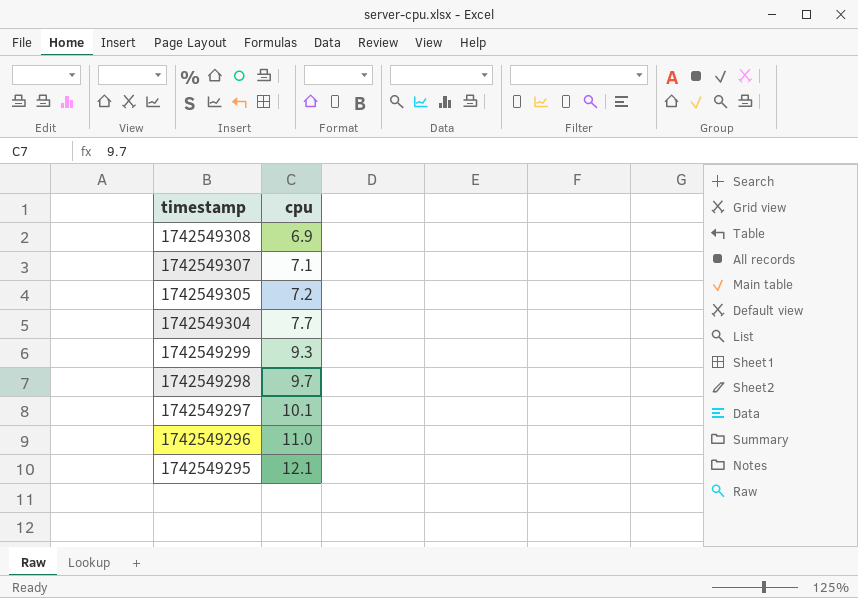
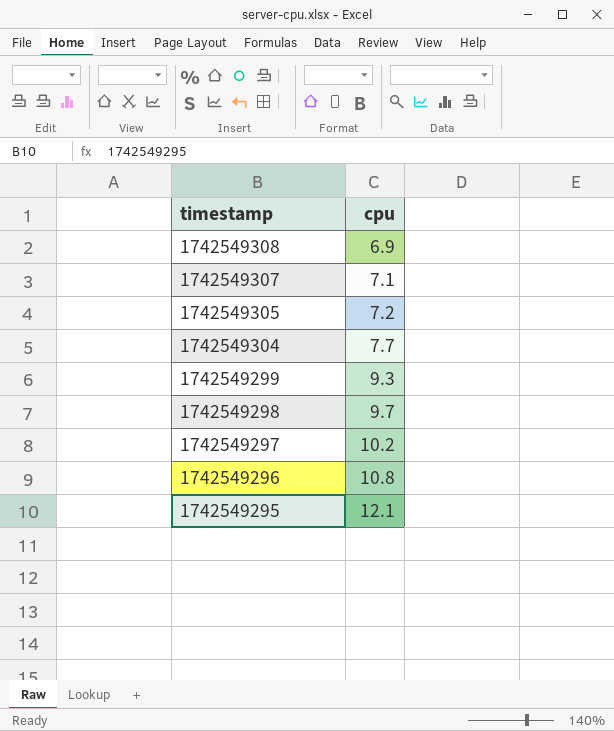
1742549297 | cpu: 10.1 -> 10.2
1742549296 | cpu: 11.0 -> 10.8

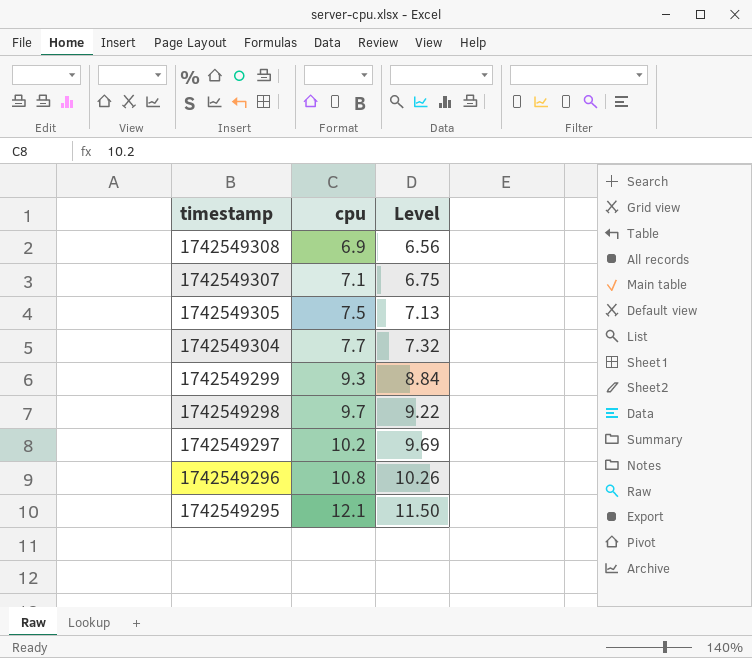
column Level | formula: none -> [cpu] * 0.95
1742549305 | cpu: 7.2 -> 7.5

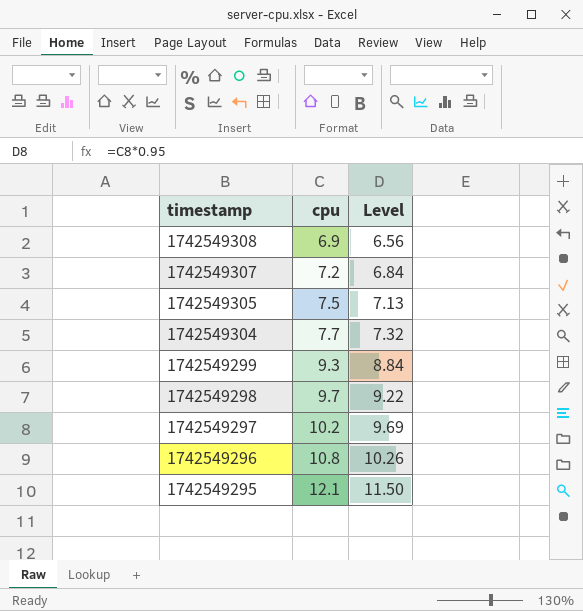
1742549307 | cpu: 7.1 -> 7.2
1742549307 | Level: 6.75 -> 6.84

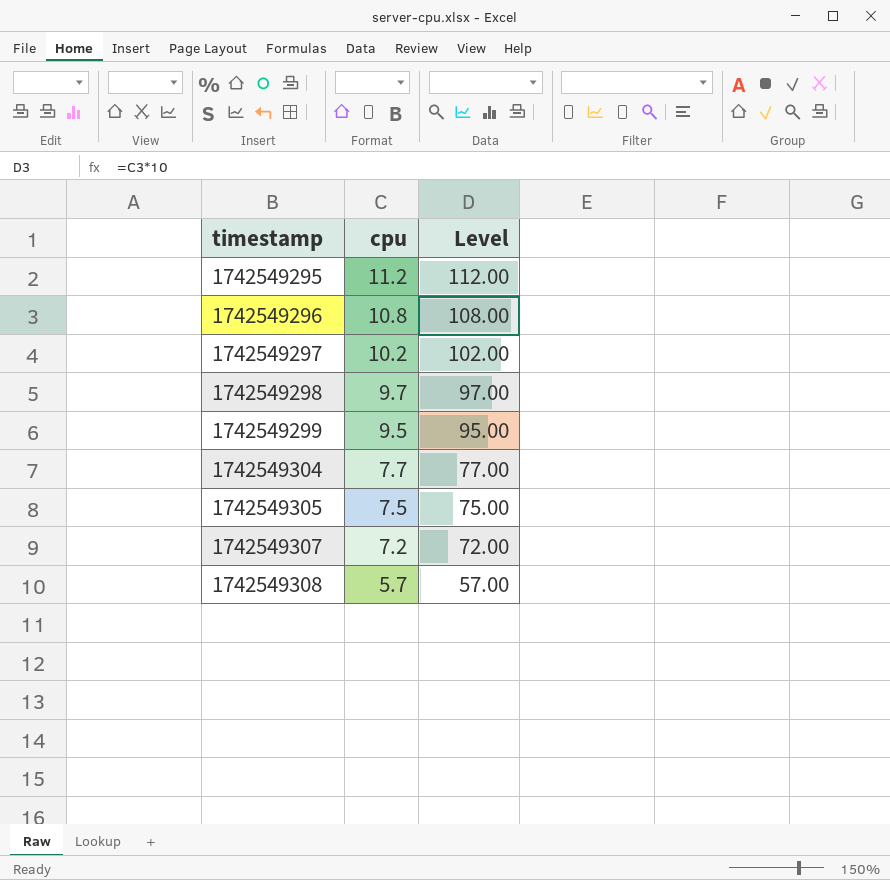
row order: timestamp descending -> timestamp ascending
column Level | formula: [cpu] * 0.95 -> [cpu] * 10
1742549295 | cpu: 12.1 -> 11.2
1742549299 | cpu: 9.3 -> 9.5
1742549308 | cpu: 6.9 -> 5.7

